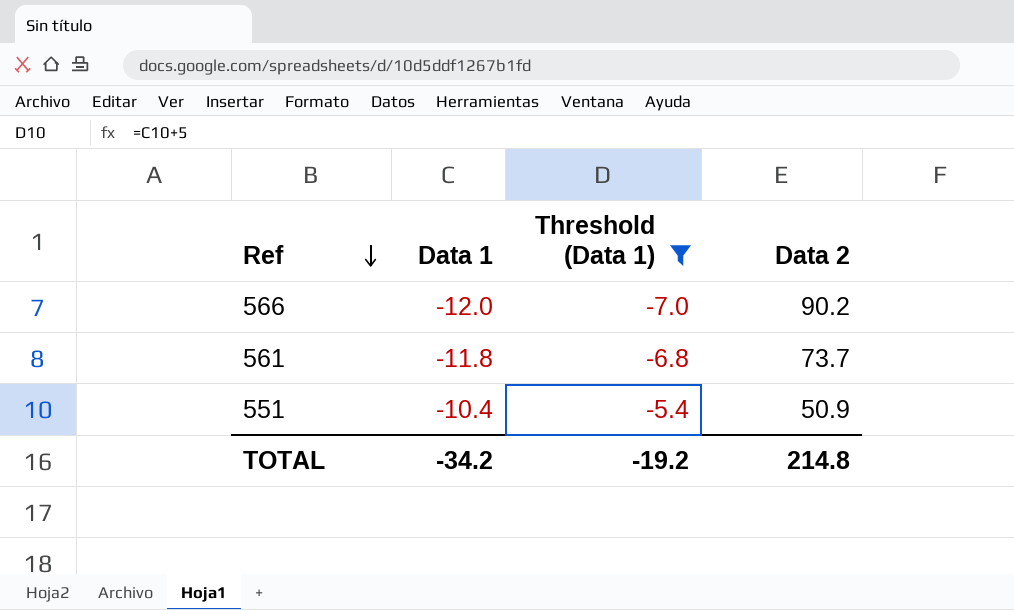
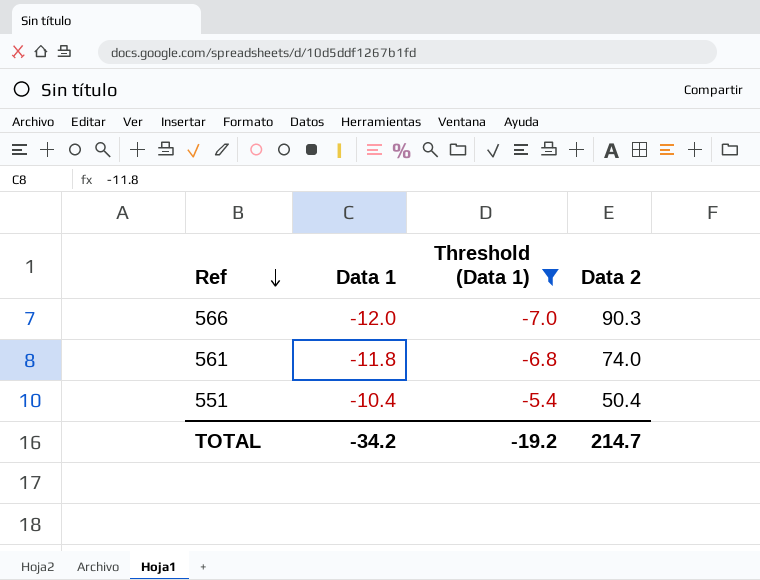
566 | Data 2: 90.2 -> 90.3
561 | Data 2: 73.7 -> 74.0
551 | Data 2: 50.9 -> 50.4
TOTAL | Data 2: 214.8 -> 214.7

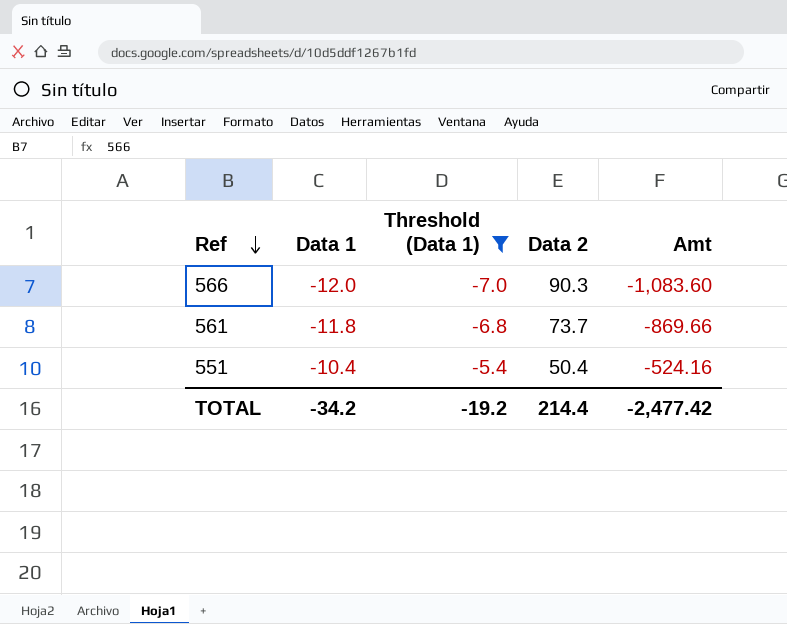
column Amt | formula: none -> [Data 1] * [Data 2]
561 | Data 2: 74.0 -> 73.7
TOTAL | Data 2: 214.7 -> 214.4

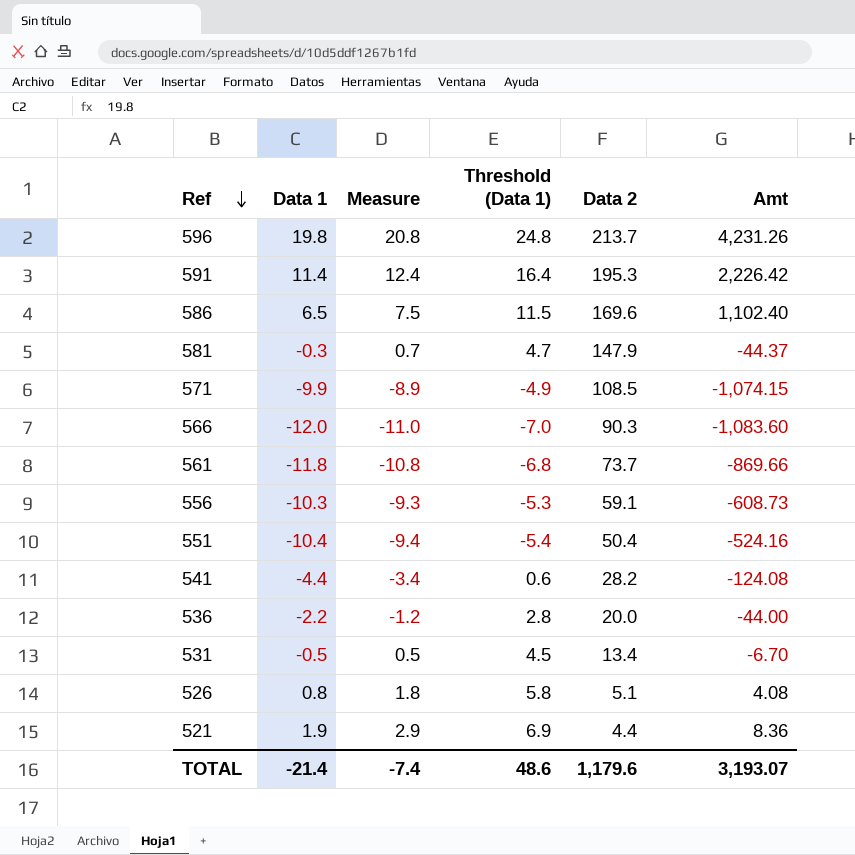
filter: Threshold (Data 1) <= -5.4 -> none
column Measure | formula: none -> [Data 1] + 1
TOTAL | Data 1: -34.2 -> -21.4
TOTAL | Threshold (Data 1): -19.2 -> 48.6
TOTAL | Data 2: 214.4 -> 1,179.6
TOTAL | Amt: -2,477.42 -> 3,193.07

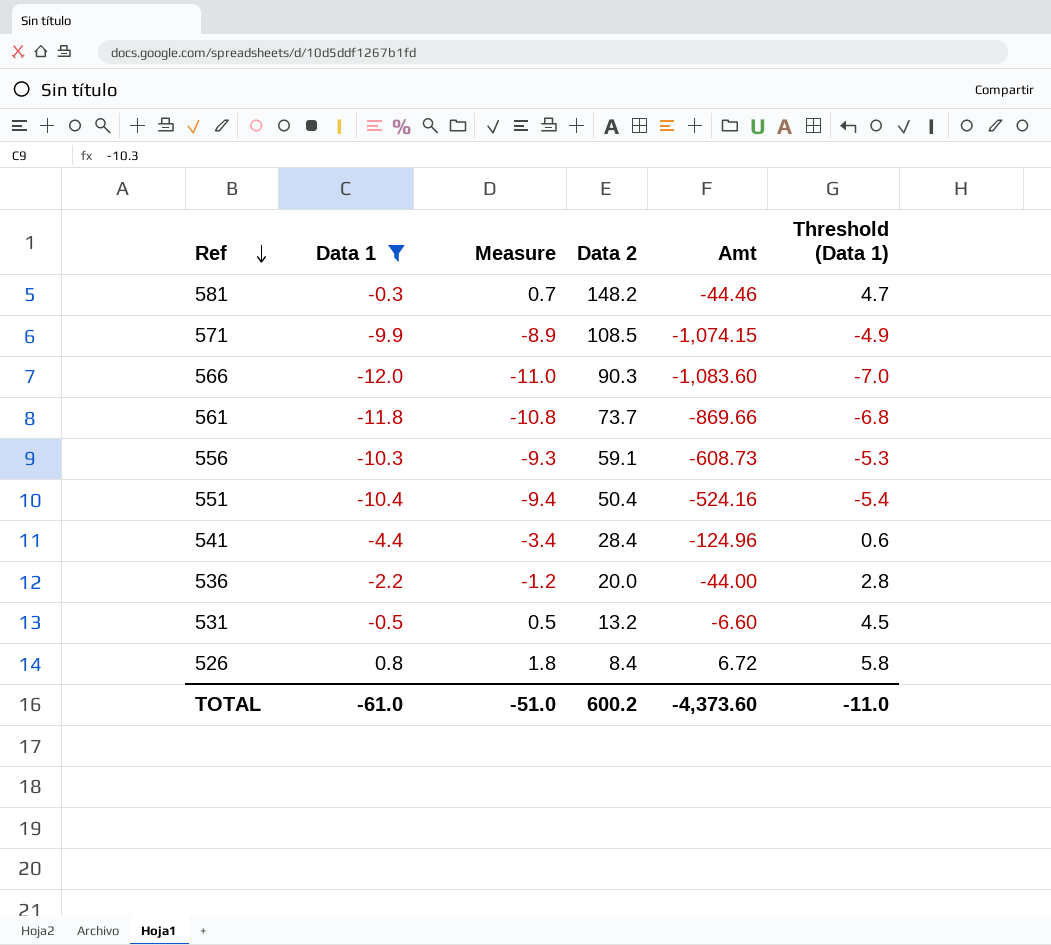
filter: none -> Data 1 <= 0.8
column Threshold (Data 1) | position: 4 -> 6
581 | Data 2: 147.9 -> 148.2
581 | Amt: -44.37 -> -44.46
541 | Data 2: 28.2 -> 28.4
541 | Amt: -124.08 -> -124.96
531 | Data 2: 13.4 -> 13.2
531 | Amt: -6.70 -> -6.60
526 | Data 2: 5.1 -> 8.4
526 | Amt: 4.08 -> 6.72
TOTAL | Data 1: -21.4 -> -61.0
TOTAL | Measure: -7.4 -> -51.0
TOTAL | Data 2: 1,179.6 -> 600.2
TOTAL | Amt: 3,193.07 -> -4,373.60
TOTAL | Threshold (Data 1): 48.6 -> -11.0

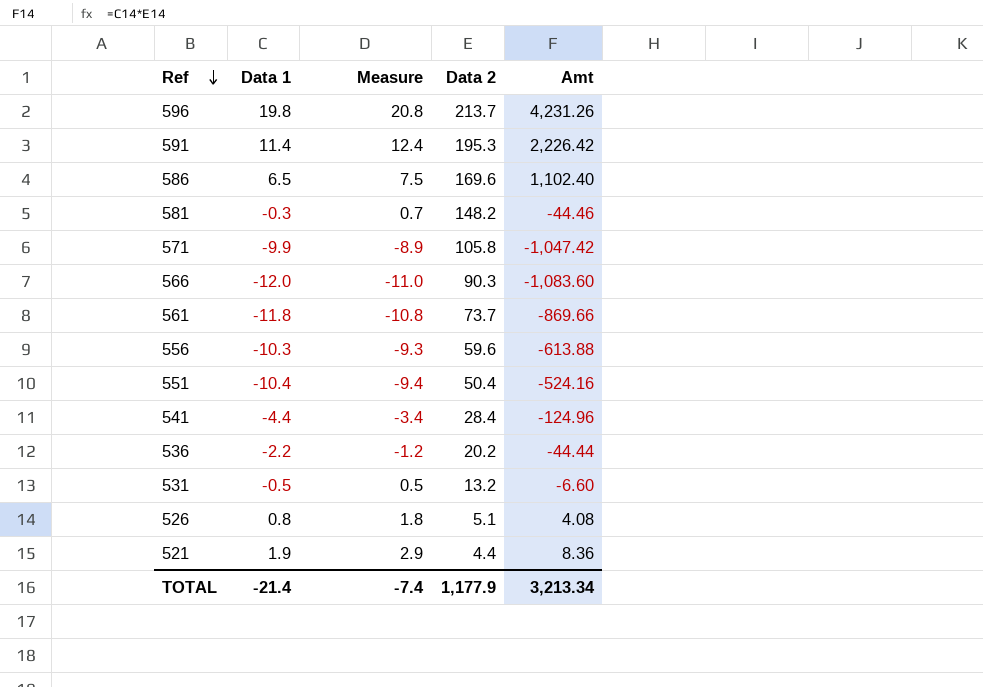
filter: Data 1 <= 0.8 -> none
column Threshold (Data 1) | formula: [Data 1] + 5 -> none
571 | Data 2: 108.5 -> 105.8
571 | Amt: -1,074.15 -> -1,047.42
556 | Data 2: 59.1 -> 59.6
556 | Amt: -608.73 -> -613.88
536 | Data 2: 20.0 -> 20.2
536 | Amt: -44.00 -> -44.44
526 | Data 2: 8.4 -> 5.1
526 | Amt: 6.72 -> 4.08
TOTAL | Data 1: -61.0 -> -21.4
TOTAL | Measure: -51.0 -> -7.4
TOTAL | Data 2: 600.2 -> 1,177.9
TOTAL | Amt: -4,373.60 -> 3,213.34

